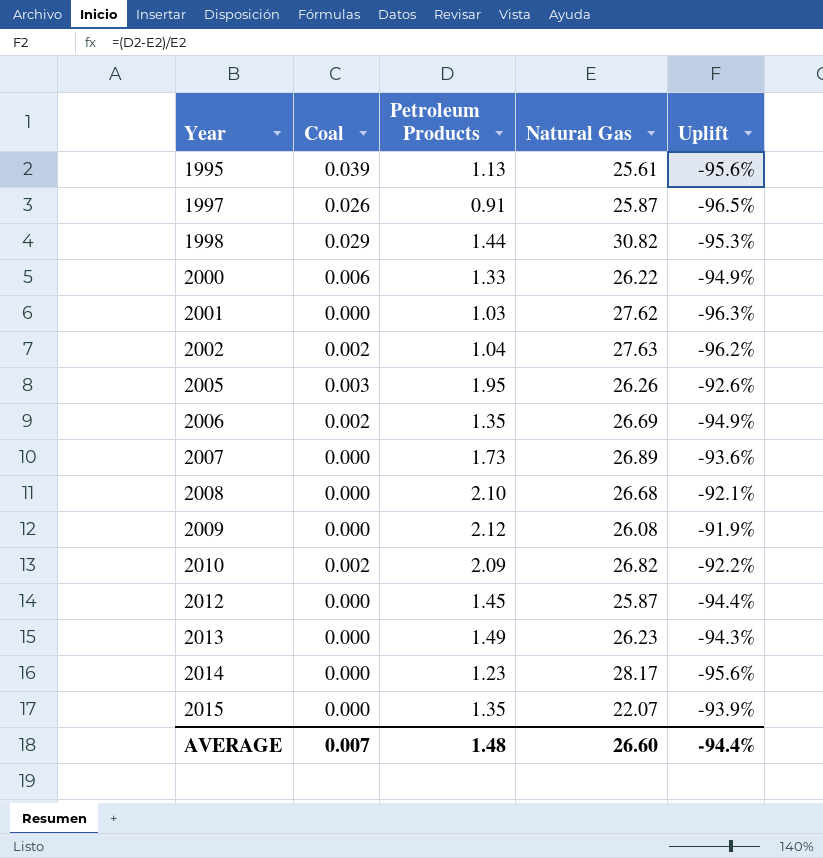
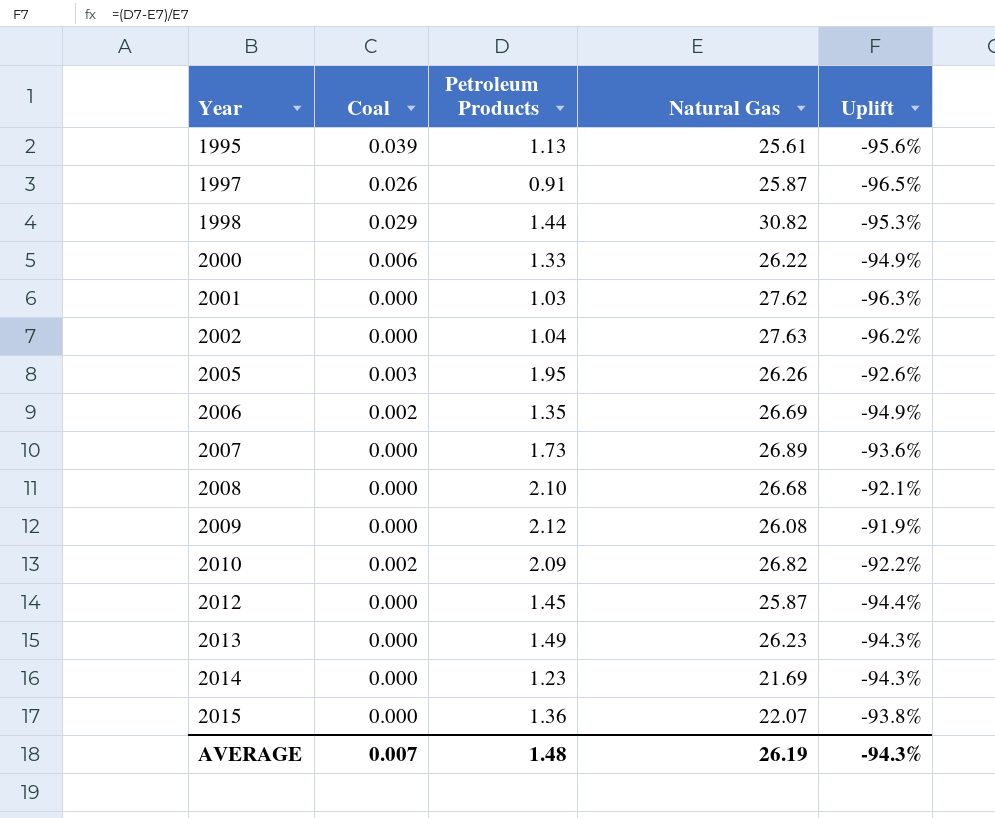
2002 | Coal: 0.002 -> 0.000
2014 | Natural Gas: 28.17 -> 21.69
2014 | Uplift: -95.6% -> -94.3%
2015 | Petroleum Products: 1.35 -> 1.36
2015 | Uplift: -93.9% -> -93.8%
AVERAGE | Natural Gas: 26.60 -> 26.19
AVERAGE | Uplift: -94.4% -> -94.3%

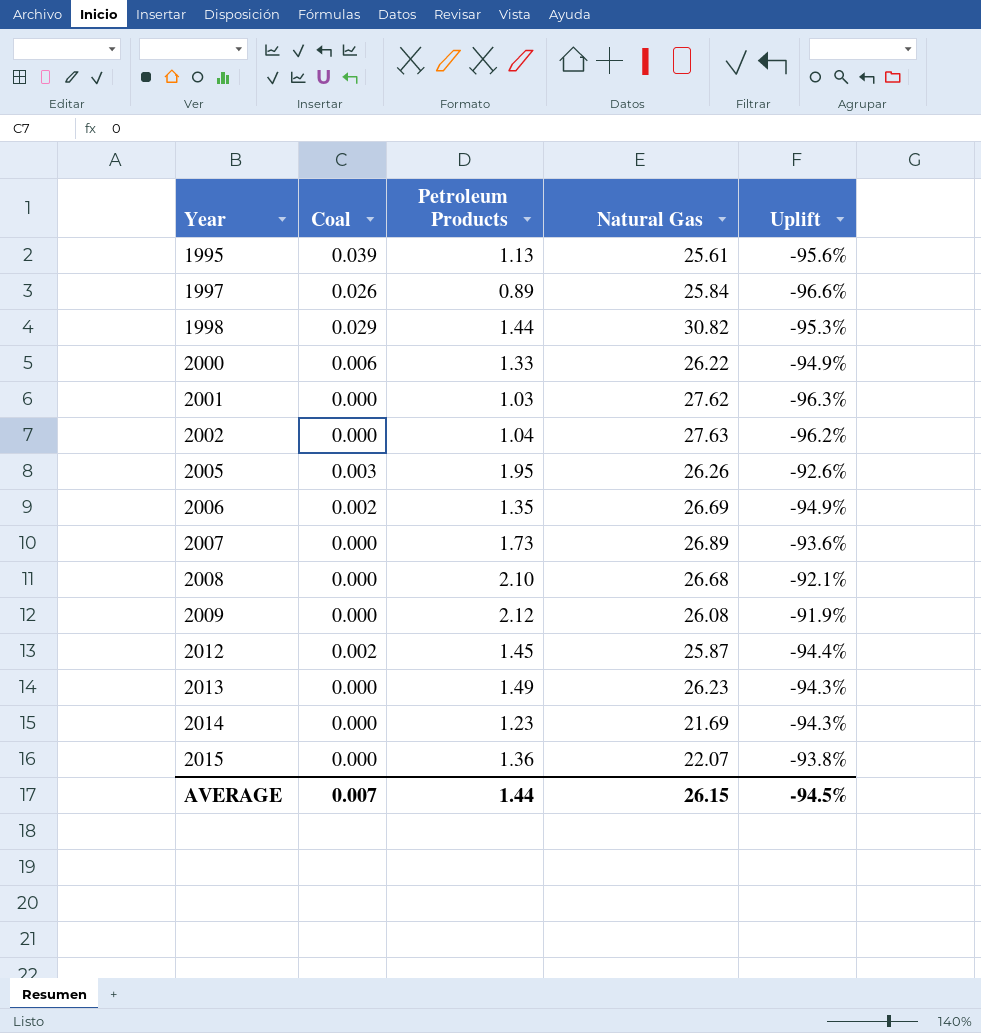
row 2010: 0.002 | 2.09 | 26.82 | -92.2% -> none
1997 | Petroleum Products: 0.91 -> 0.89
1997 | Natural Gas: 25.87 -> 25.84
1997 | Uplift: -96.5% -> -96.6%
2012 | Coal: 0.000 -> 0.002
AVERAGE | Petroleum Products: 1.48 -> 1.44
AVERAGE | Natural Gas: 26.19 -> 26.15
AVERAGE | Uplift: -94.3% -> -94.5%

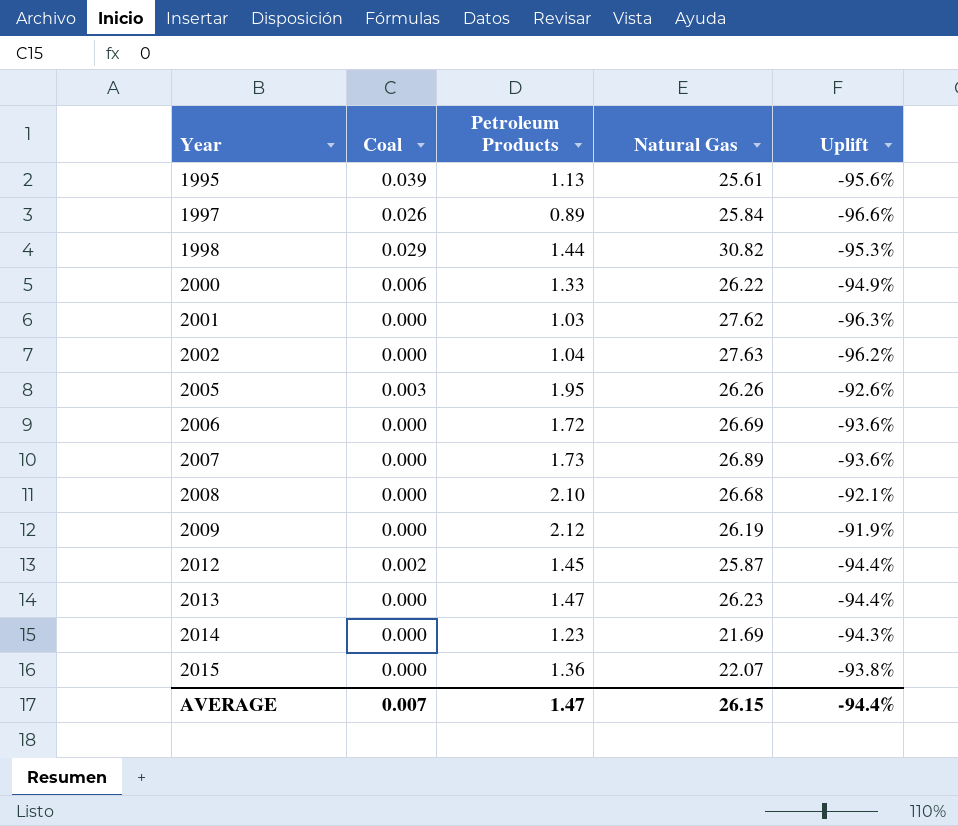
2006 | Coal: 0.002 -> 0.000
2006 | Petroleum Products: 1.35 -> 1.72
2006 | Uplift: -94.9% -> -93.6%
2009 | Natural Gas: 26.08 -> 26.19
2013 | Petroleum Products: 1.49 -> 1.47
2013 | Uplift: -94.3% -> -94.4%
AVERAGE | Petroleum Products: 1.44 -> 1.47
AVERAGE | Uplift: -94.5% -> -94.4%

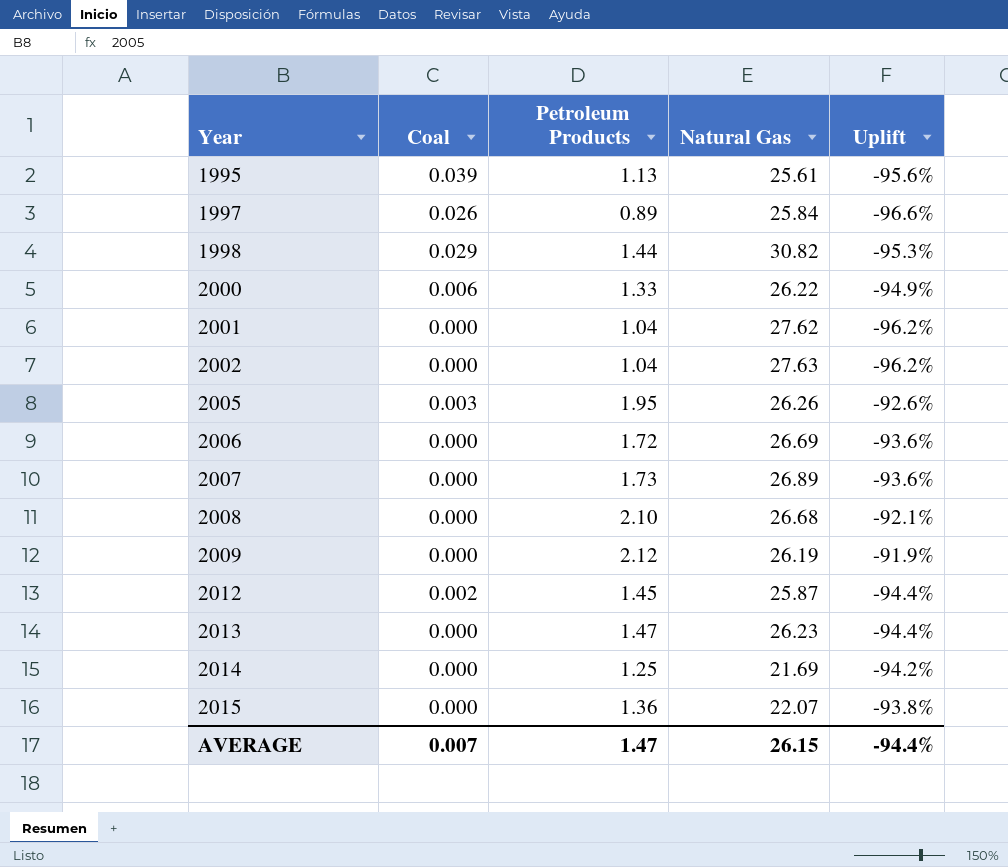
2001 | Petroleum Products: 1.03 -> 1.04
2001 | Uplift: -96.3% -> -96.2%
2014 | Petroleum Products: 1.23 -> 1.25
2014 | Uplift: -94.3% -> -94.2%

